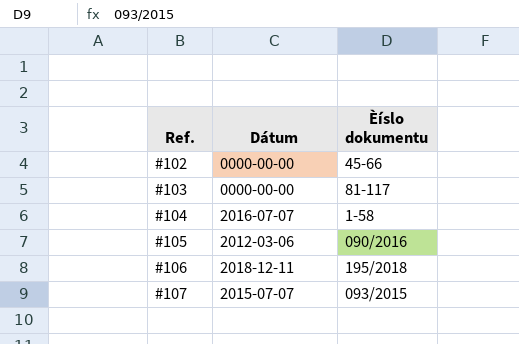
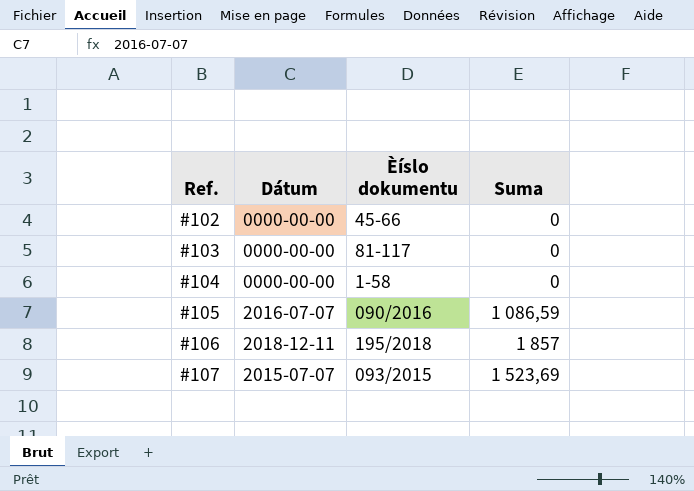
column Suma | position: none -> 4
#104 | Dátum: 2016-07-07 -> 0000-00-00
#105 | Dátum: 2012-03-06 -> 2016-07-07

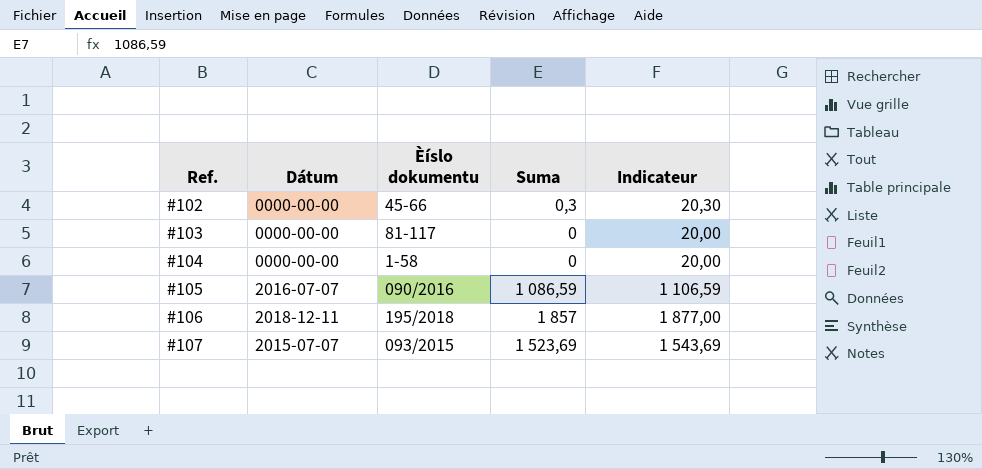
column Indicateur | formula: none -> [Suma] + 20
#102 | Suma: 0 -> 0,3

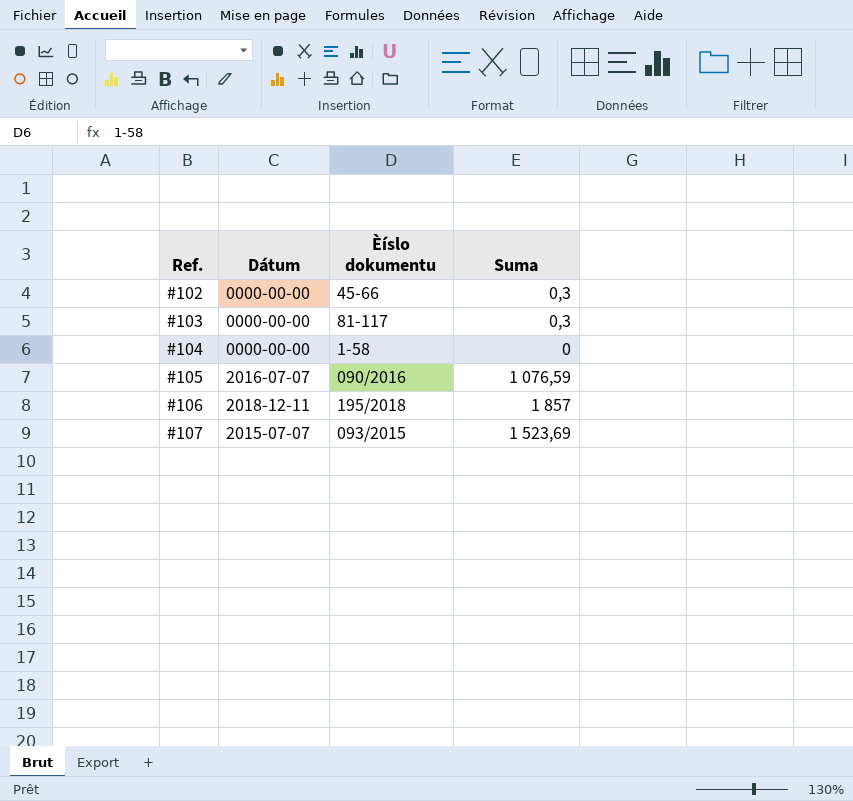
column Indicateur | formula: [Suma] + 20 -> none
#103 | Suma: 0 -> 0,3
#105 | Suma: 1 086,59 -> 1 076,59

